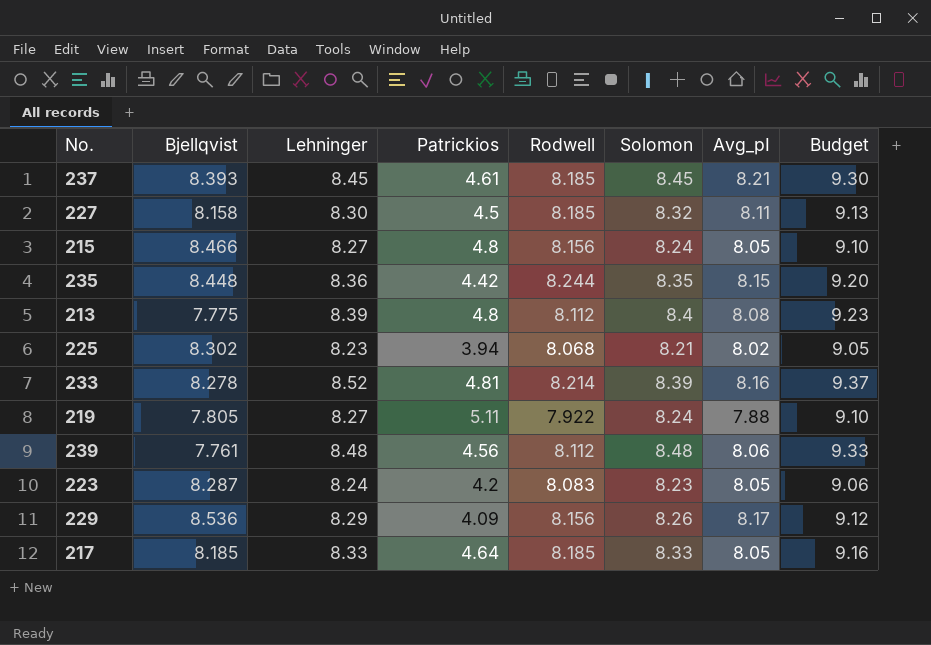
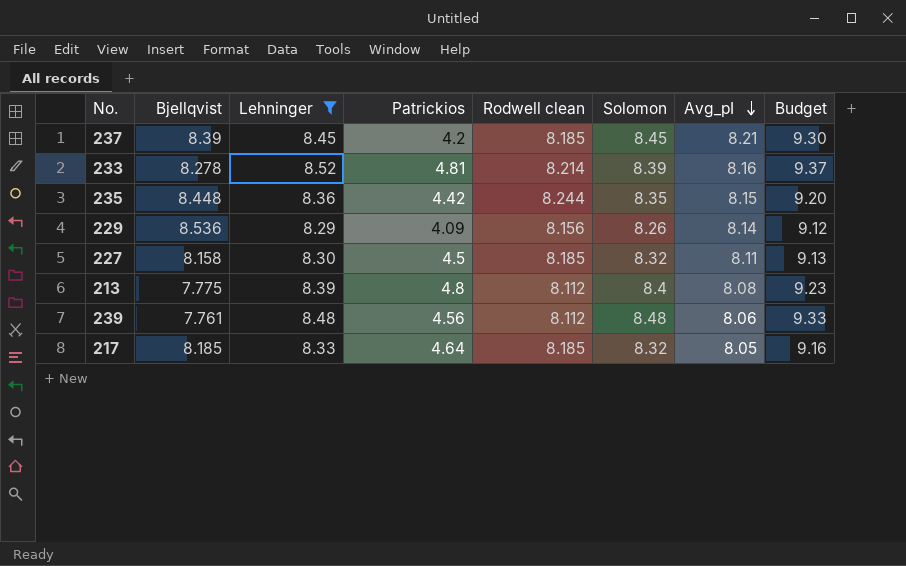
filter: none -> Lehninger >= 8.29
row order: none -> Avg_pI descending
column name: Rodwell -> Rodwell clean
237 | Bjellqvist: 8.393 -> 8.39
237 | Patrickios: 4.61 -> 4.2
229 | Avg_pI: 8.17 -> 8.14
217 | Solomon: 8.33 -> 8.32

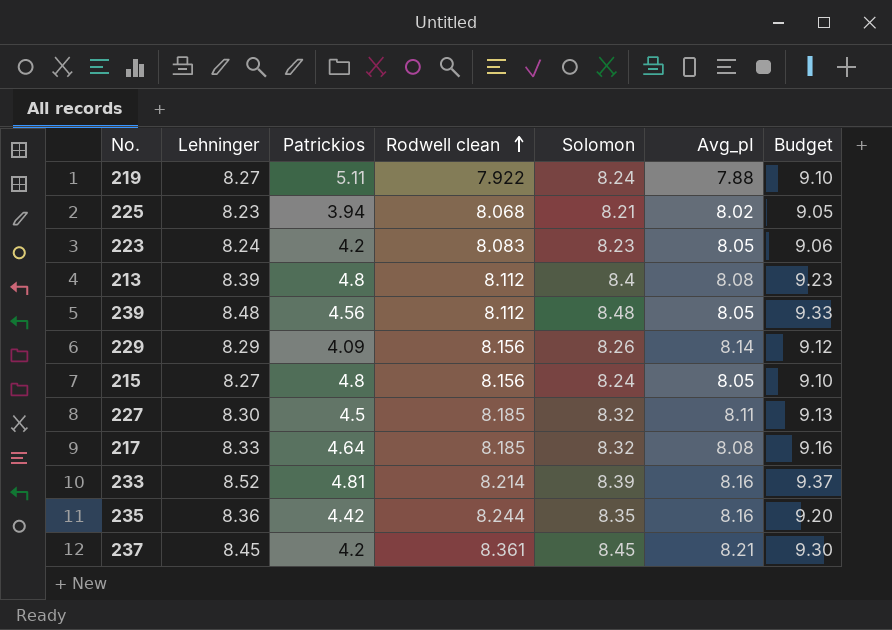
filter: Lehninger >= 8.29 -> none
row order: Avg_pI descending -> Rodwell clean ascending
column Bjellqvist | position: 2 -> none
239 | Avg_pI: 8.06 -> 8.05
217 | Avg_pI: 8.05 -> 8.08
235 | Avg_pI: 8.15 -> 8.16
237 | Rodwell clean: 8.185 -> 8.361

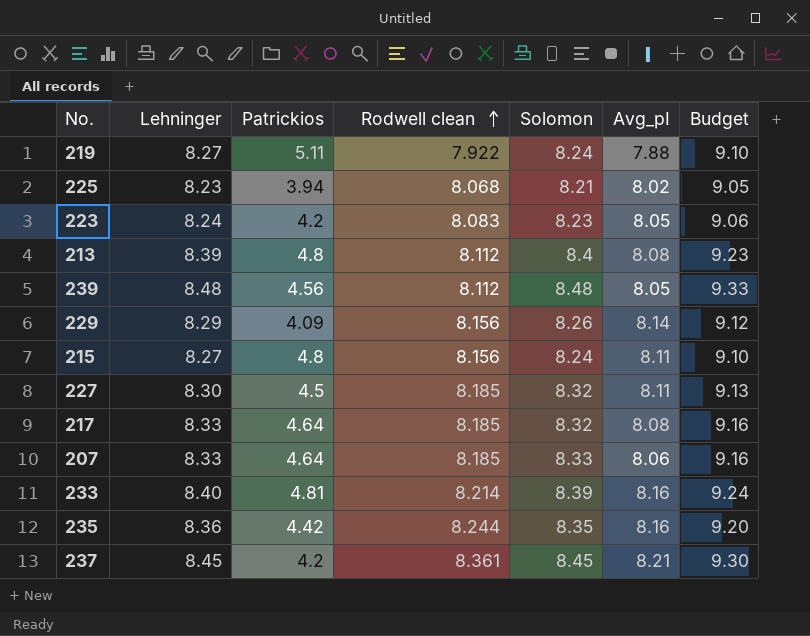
215 | Avg_pI: 8.05 -> 8.11
row 207: none -> 8.33 | 4.64 | 8.185 | 8.33 | 8.06 | 9.16
233 | Lehninger: 8.52 -> 8.40
233 | Budget: 9.37 -> 9.24

